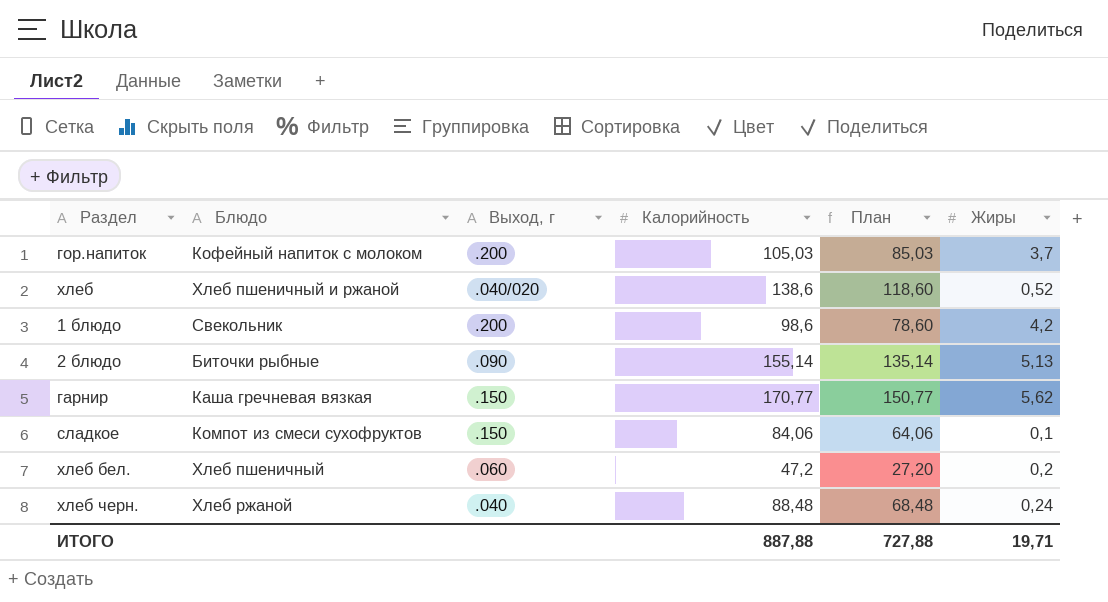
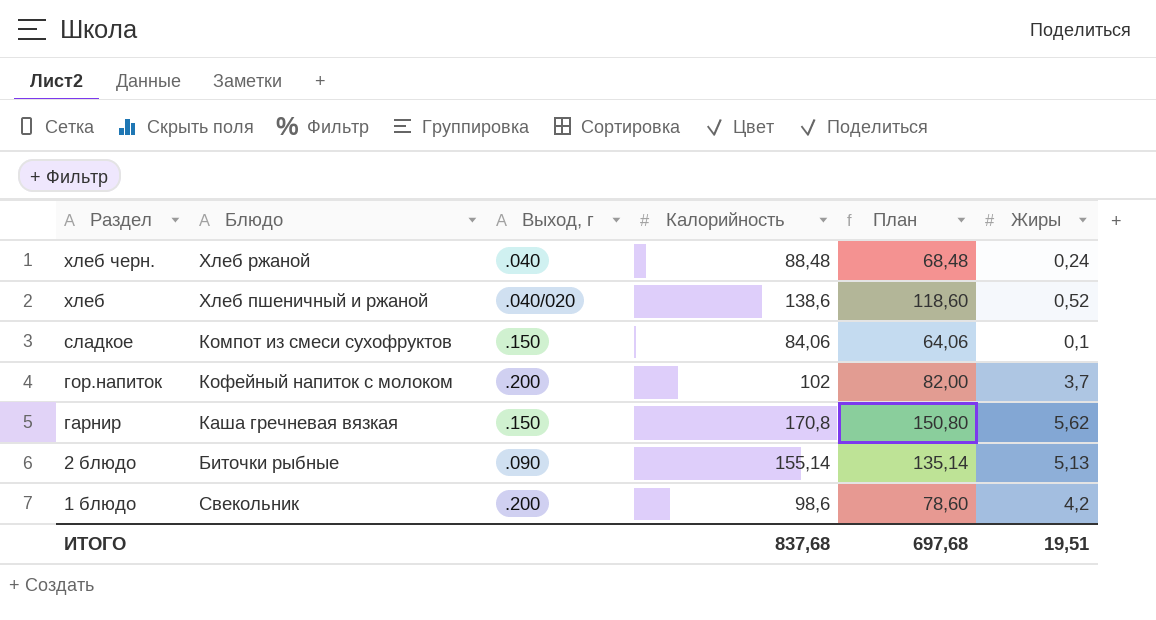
row order: none -> Раздел descending
row хлеб бел.: Хлеб пшеничный | .060 | 47,2 | 27,20 | 0,2 -> none
гор.напиток | Калорийность: 105,03 -> 102
гор.напиток | План: 85,03 -> 82,00
гарнир | Калорийность: 170,77 -> 170,8
гарнир | План: 150,77 -> 150,80
ИТОГО | Калорийность: 887,88 -> 837,68
ИТОГО | План: 727,88 -> 697,68
ИТОГО | Жиры: 19,71 -> 19,51

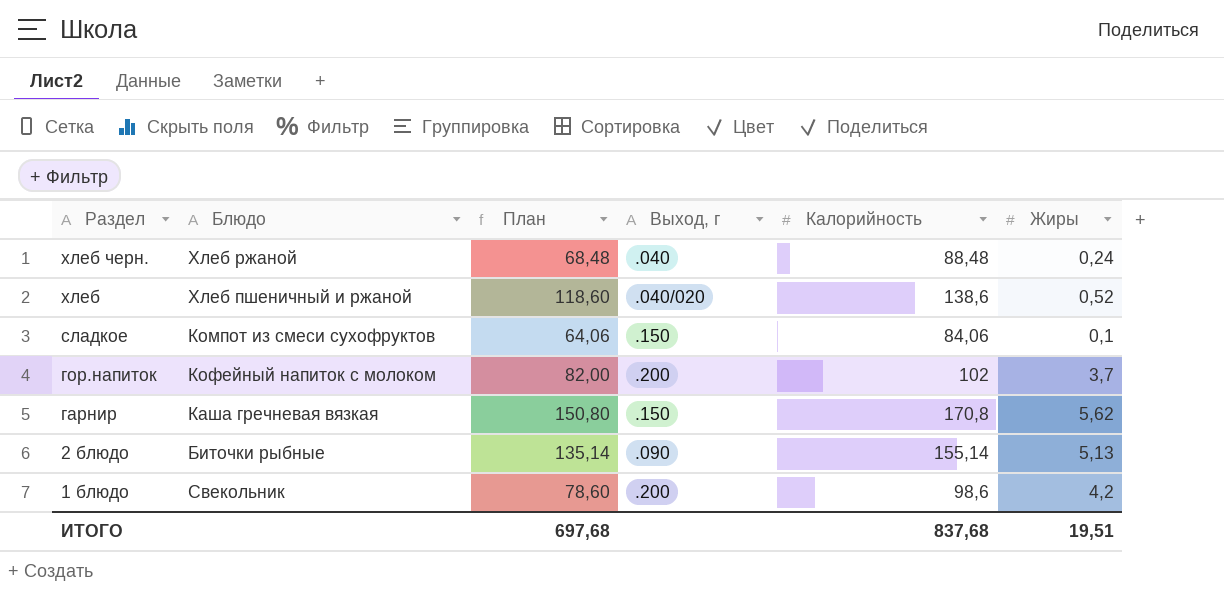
column План | position: 5 -> 3

